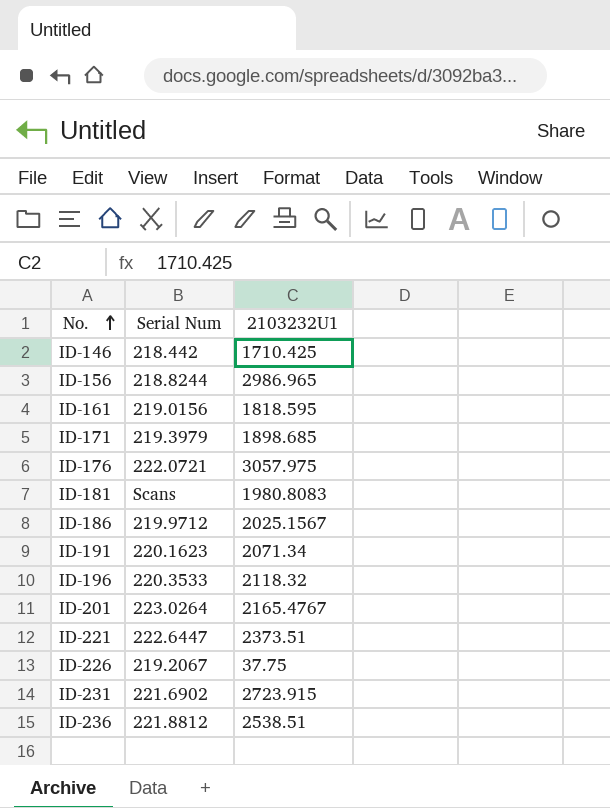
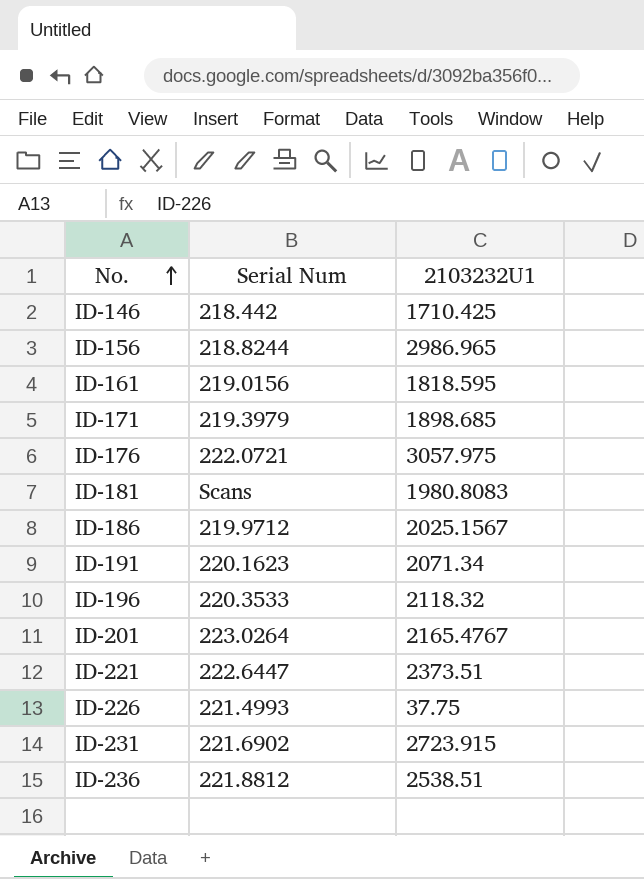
ID-226 | Serial Num: 219.2067 -> 221.4993

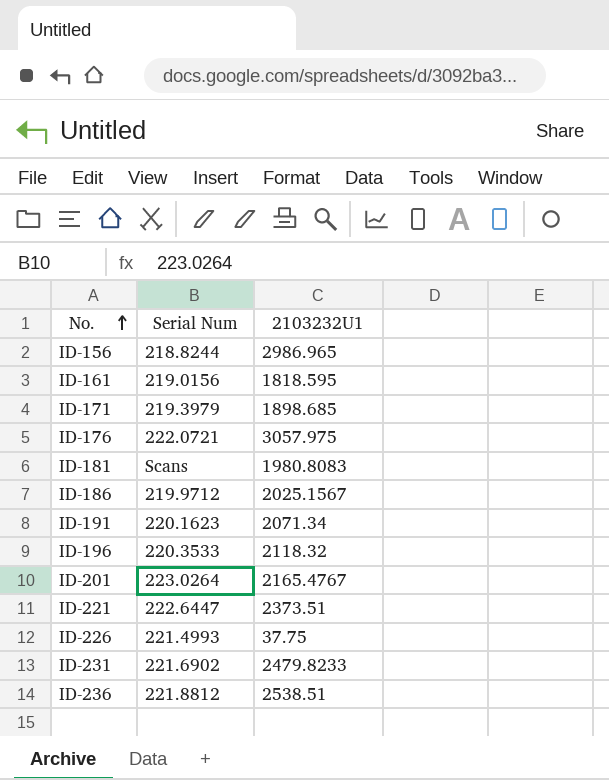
row ID-146: 218.442 | 1710.425 -> none
ID-231 | 2103232U1: 2723.915 -> 2479.8233

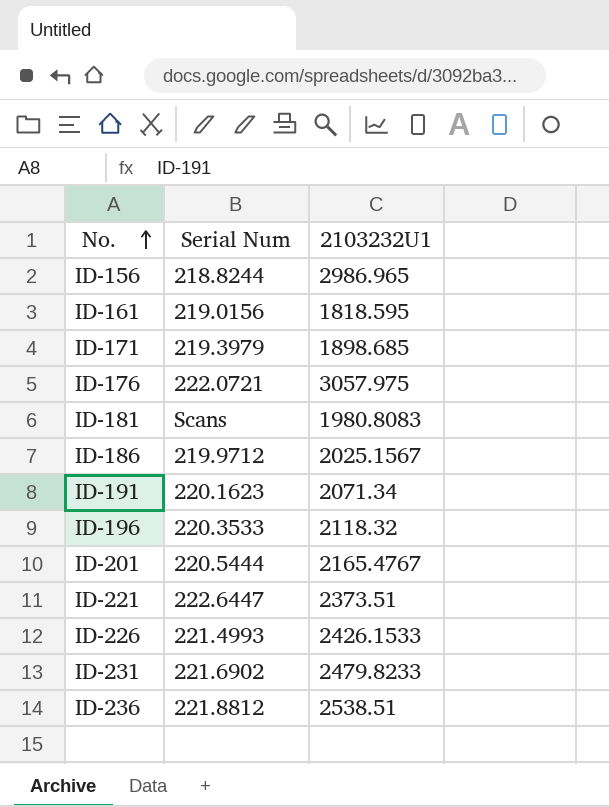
ID-201 | Serial Num: 223.0264 -> 220.5444
ID-226 | 2103232U1: 37.75 -> 2426.1533

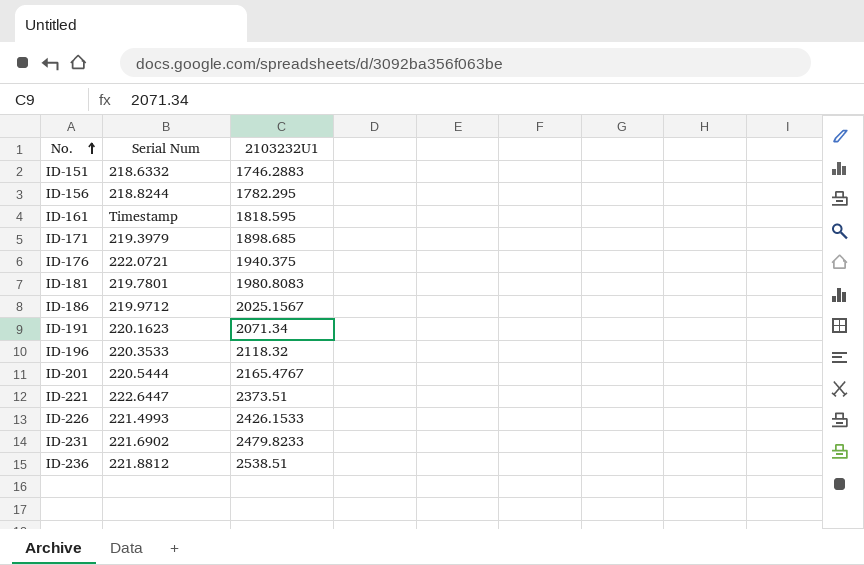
row ID-151: none -> 218.6332 | 1746.2883
ID-156 | 2103232U1: 2986.965 -> 1782.295
ID-161 | Serial Num: 219.0156 -> Timestamp
ID-176 | 2103232U1: 3057.975 -> 1940.375
ID-181 | Serial Num: Scans -> 219.7801

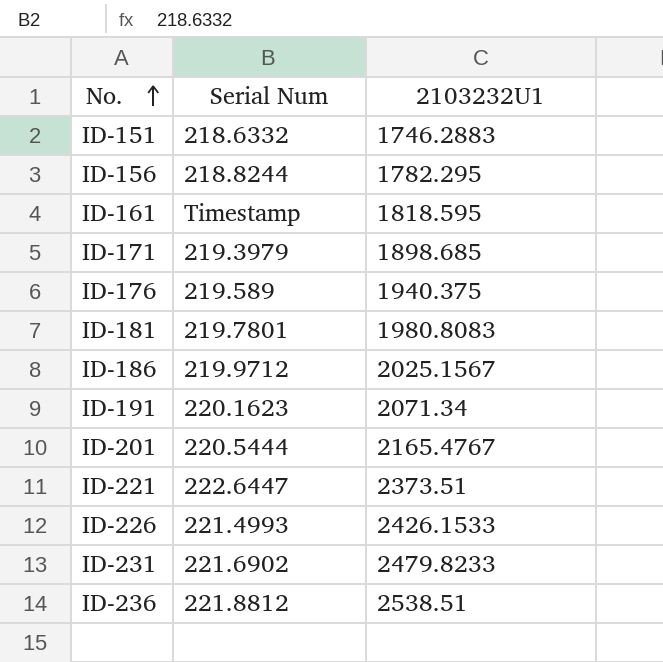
row ID-196: 220.3533 | 2118.32 -> none
ID-176 | Serial Num: 222.0721 -> 219.589

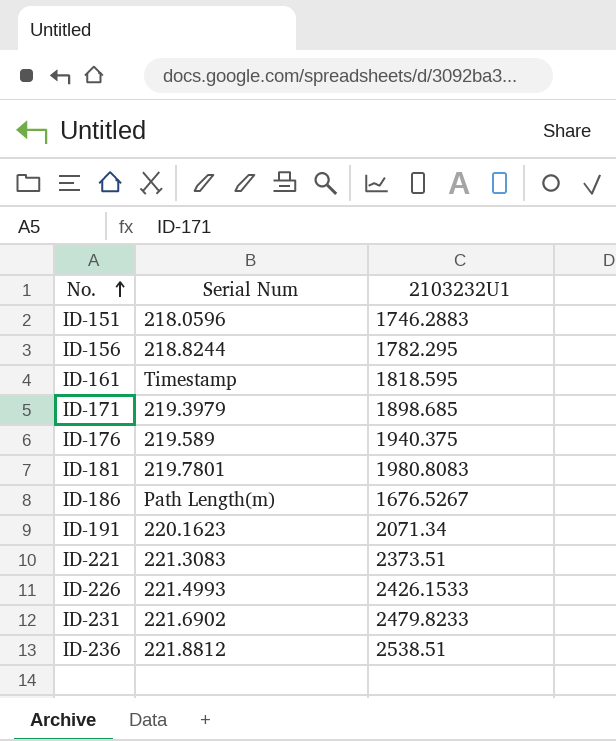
row ID-201: 220.5444 | 2165.4767 -> none
ID-151 | Serial Num: 218.6332 -> 218.0596
ID-186 | Serial Num: 219.9712 -> Path Length(m)
ID-186 | 2103232U1: 2025.1567 -> 1676.5267
ID-221 | Serial Num: 222.6447 -> 221.3083

